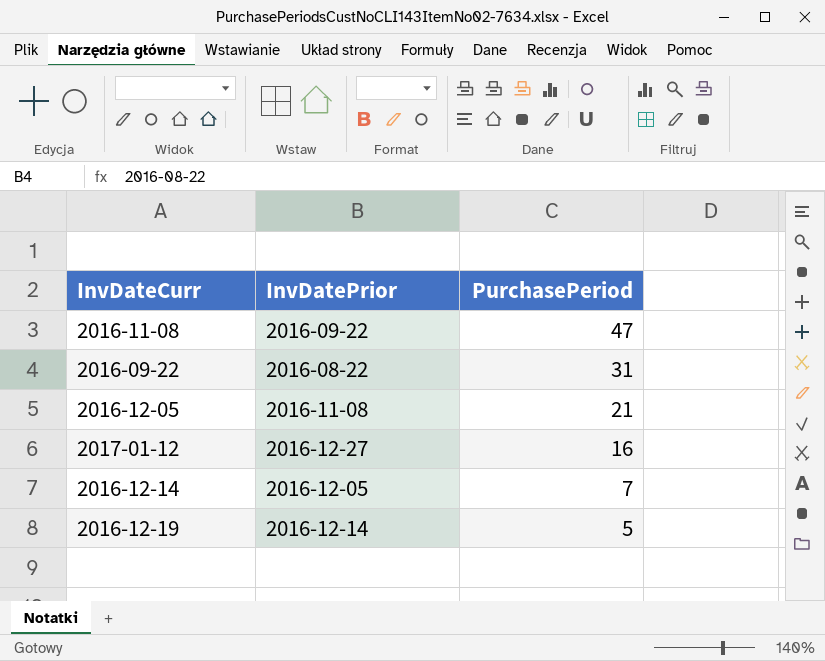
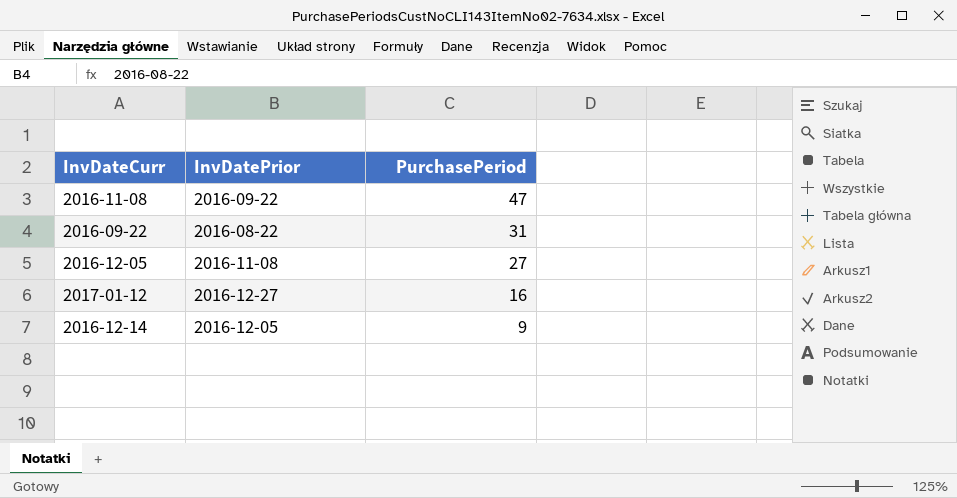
row 2016-12-19: 2016-12-14 | 5 -> none
2016-12-05 | PurchasePeriod: 21 -> 27
2016-12-14 | PurchasePeriod: 7 -> 9

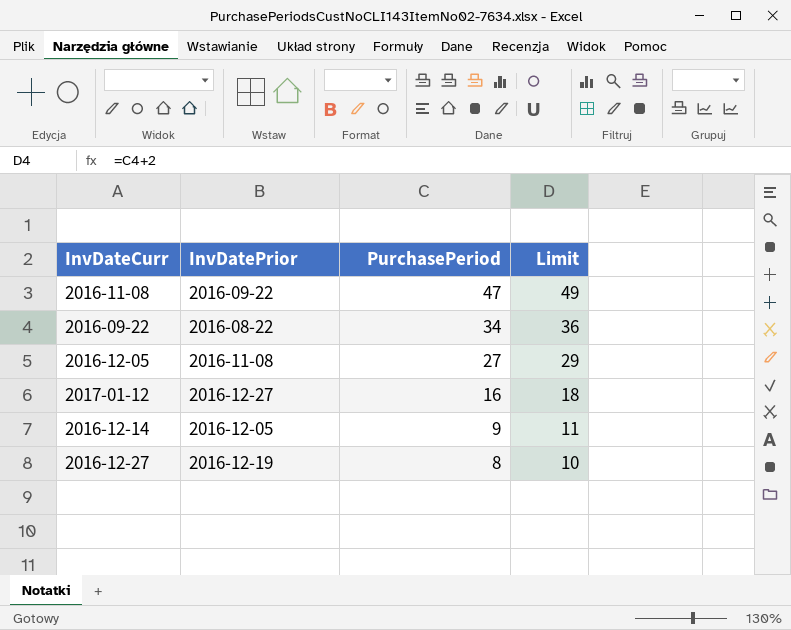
column Limit | formula: none -> [PurchasePeriod] + 2
2016-09-22 | PurchasePeriod: 31 -> 34
row 2016-12-27: none -> 2016-12-19 | 8 | 10

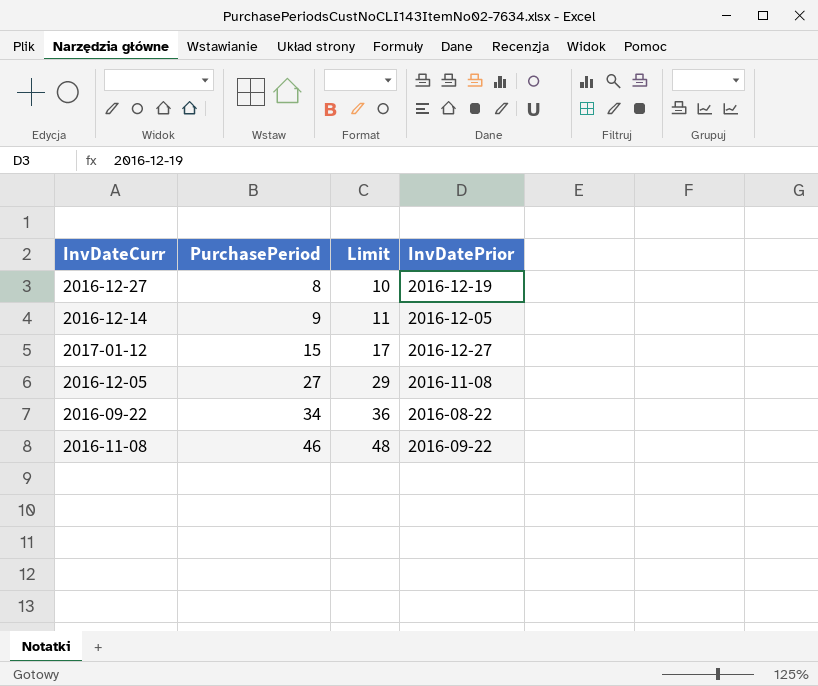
row order: PurchasePeriod descending -> PurchasePeriod ascending
column InvDatePrior | position: 2 -> 4
2017-01-12 | PurchasePeriod: 16 -> 15
2017-01-12 | Limit: 18 -> 17
2016-11-08 | PurchasePeriod: 47 -> 46
2016-11-08 | Limit: 49 -> 48

